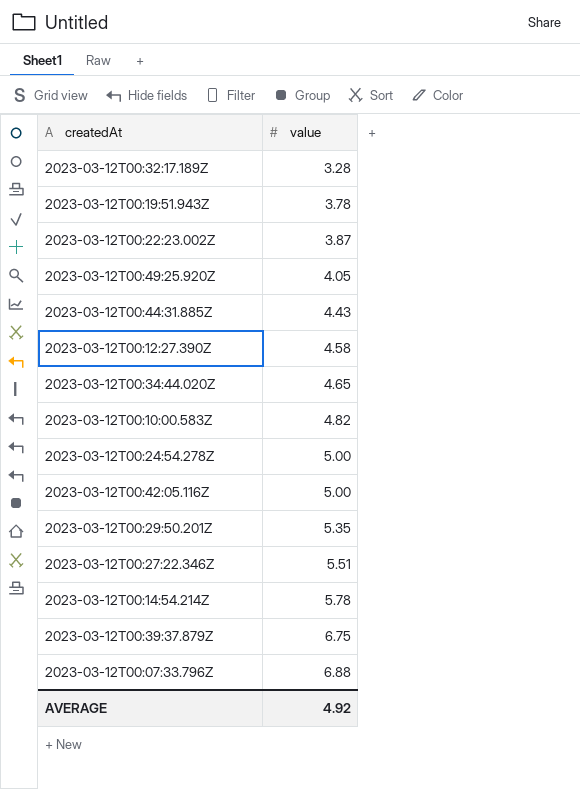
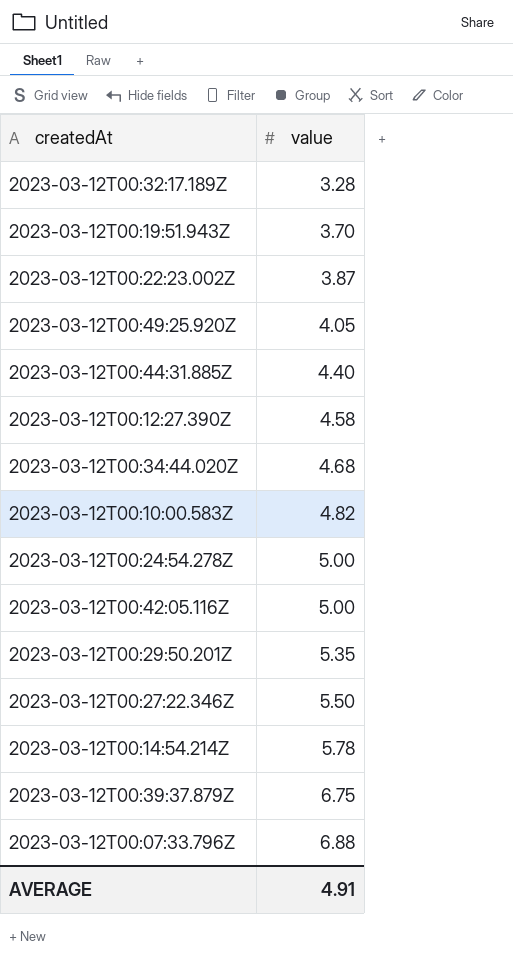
2023-03-12T00:19:51.943Z | value: 3.78 -> 3.70
2023-03-12T00:44:31.885Z | value: 4.43 -> 4.40
2023-03-12T00:34:44.020Z | value: 4.65 -> 4.68
2023-03-12T00:27:22.346Z | value: 5.51 -> 5.50
AVERAGE | value: 4.92 -> 4.91

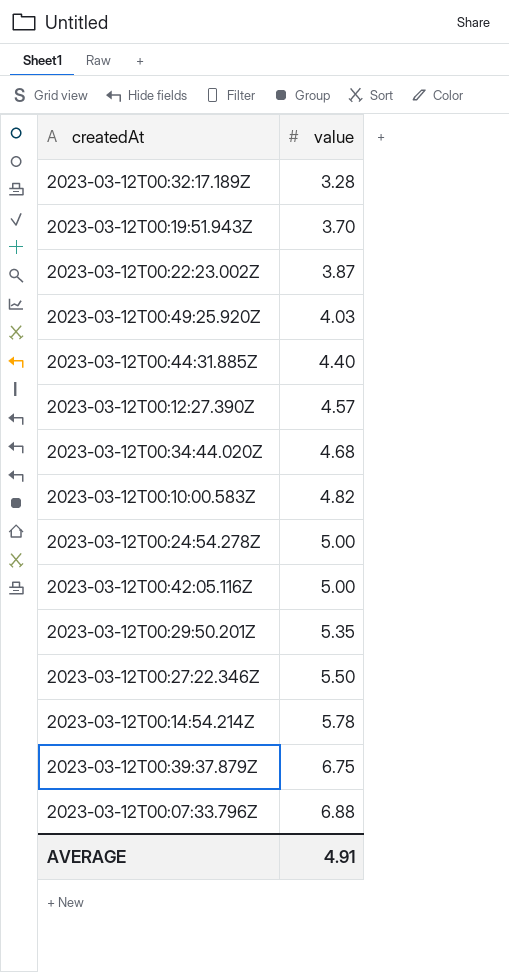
2023-03-12T00:49:25.920Z | value: 4.05 -> 4.03
2023-03-12T00:12:27.390Z | value: 4.58 -> 4.57

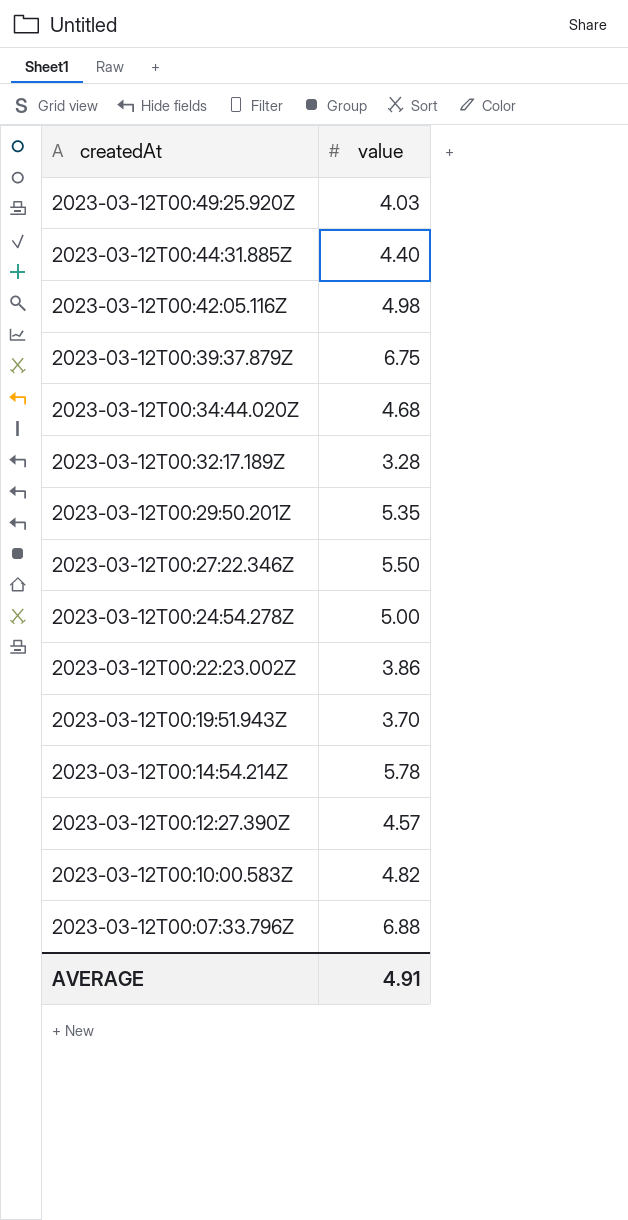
row order: value ascending -> createdAt descending
2023-03-12T00:42:05.116Z | value: 5.00 -> 4.98
2023-03-12T00:22:23.002Z | value: 3.87 -> 3.86

